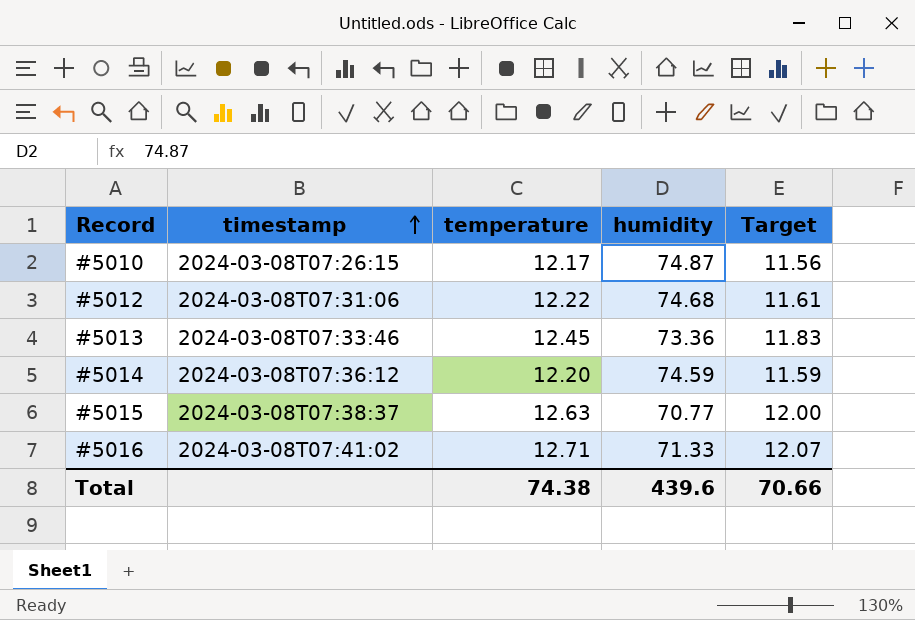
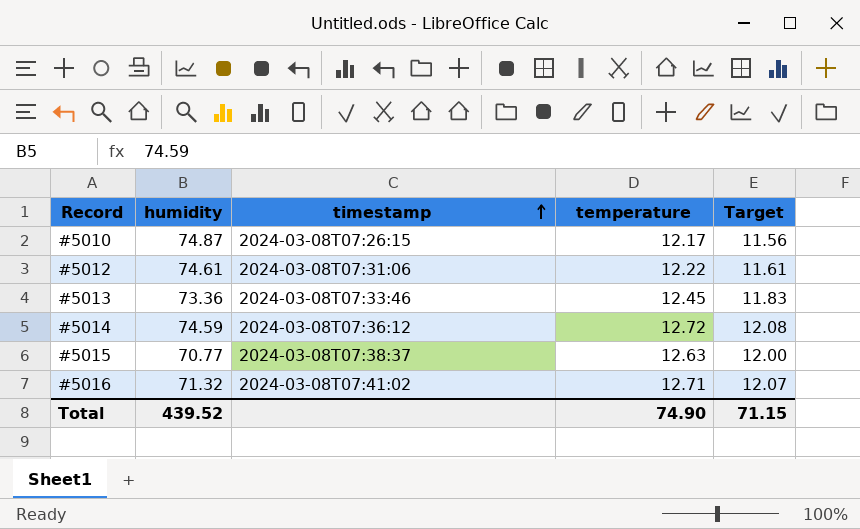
column humidity | position: 4 -> 2
#5012 | humidity: 74.68 -> 74.61
#5014 | temperature: 12.20 -> 12.72
#5014 | Target: 11.59 -> 12.08
#5016 | humidity: 71.33 -> 71.32
Total | humidity: 439.6 -> 439.52
Total | temperature: 74.38 -> 74.90
Total | Target: 70.66 -> 71.15

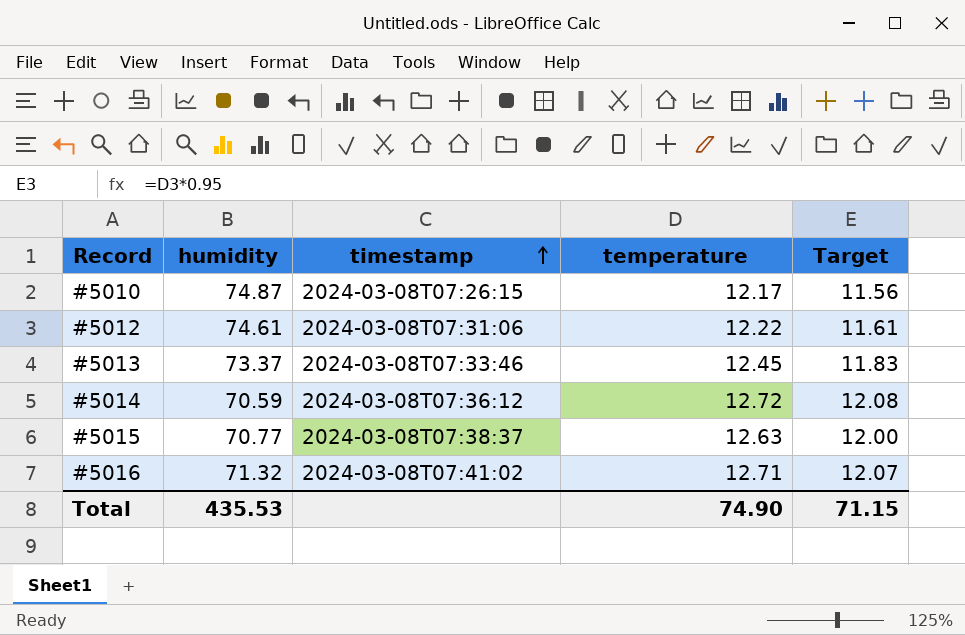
#5013 | humidity: 73.36 -> 73.37
#5014 | humidity: 74.59 -> 70.59
Total | humidity: 439.52 -> 435.53

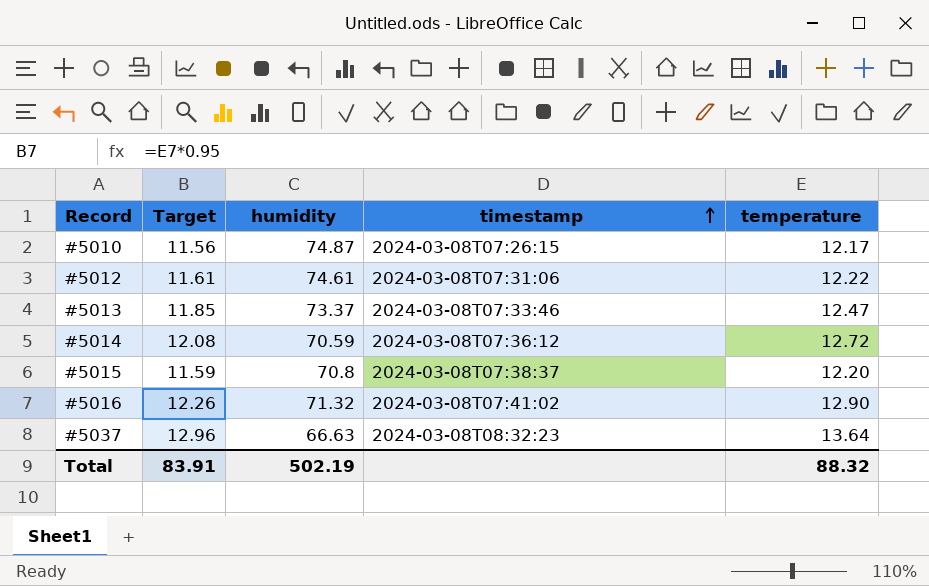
column Target | position: 5 -> 2
#5013 | Target: 11.83 -> 11.85
#5013 | temperature: 12.45 -> 12.47
#5015 | Target: 12.00 -> 11.59
#5015 | humidity: 70.77 -> 70.8
#5015 | temperature: 12.63 -> 12.20
#5016 | Target: 12.07 -> 12.26
#5016 | temperature: 12.71 -> 12.90
row #5037: none -> 12.96 | 66.63 | 2024-03-08T08:32:23 | 13.64
Total | Target: 71.15 -> 83.91
Total | humidity: 435.53 -> 502.19
Total | temperature: 74.90 -> 88.32

